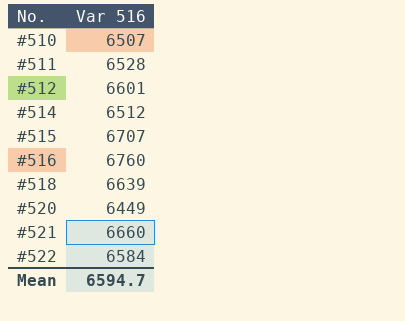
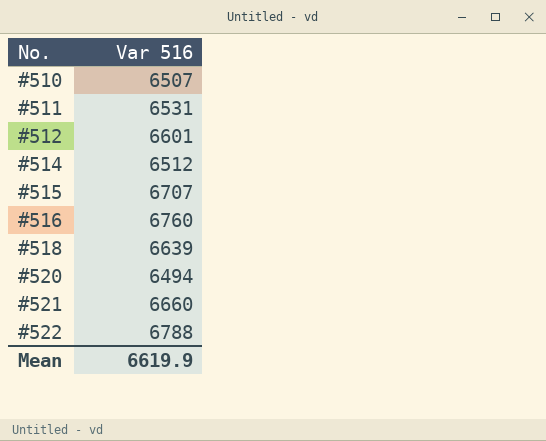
#511 | Var 516: 6528 -> 6531
#520 | Var 516: 6449 -> 6494
#522 | Var 516: 6584 -> 6788
Mean | Var 516: 6594.7 -> 6619.9

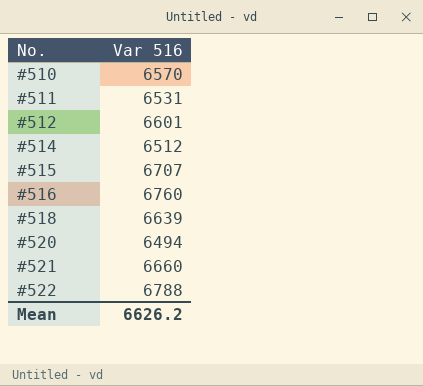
#510 | Var 516: 6507 -> 6570
Mean | Var 516: 6619.9 -> 6626.2

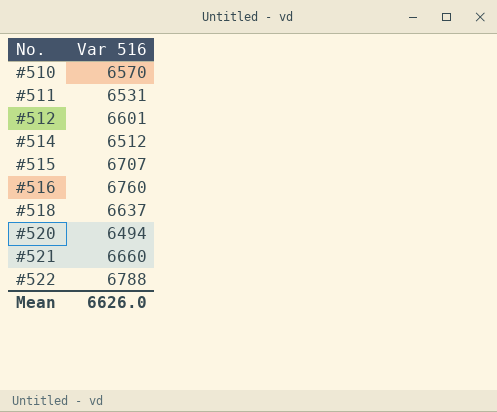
#518 | Var 516: 6639 -> 6637
Mean | Var 516: 6626.2 -> 6626.0

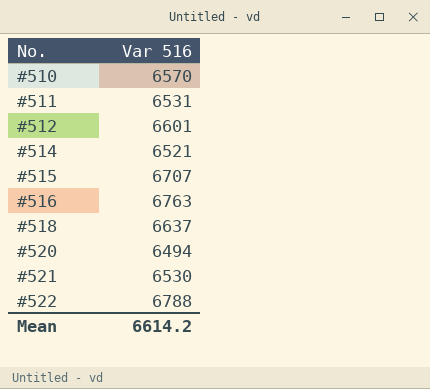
#514 | Var 516: 6512 -> 6521
#516 | Var 516: 6760 -> 6763
#521 | Var 516: 6660 -> 6530
Mean | Var 516: 6626.0 -> 6614.2

